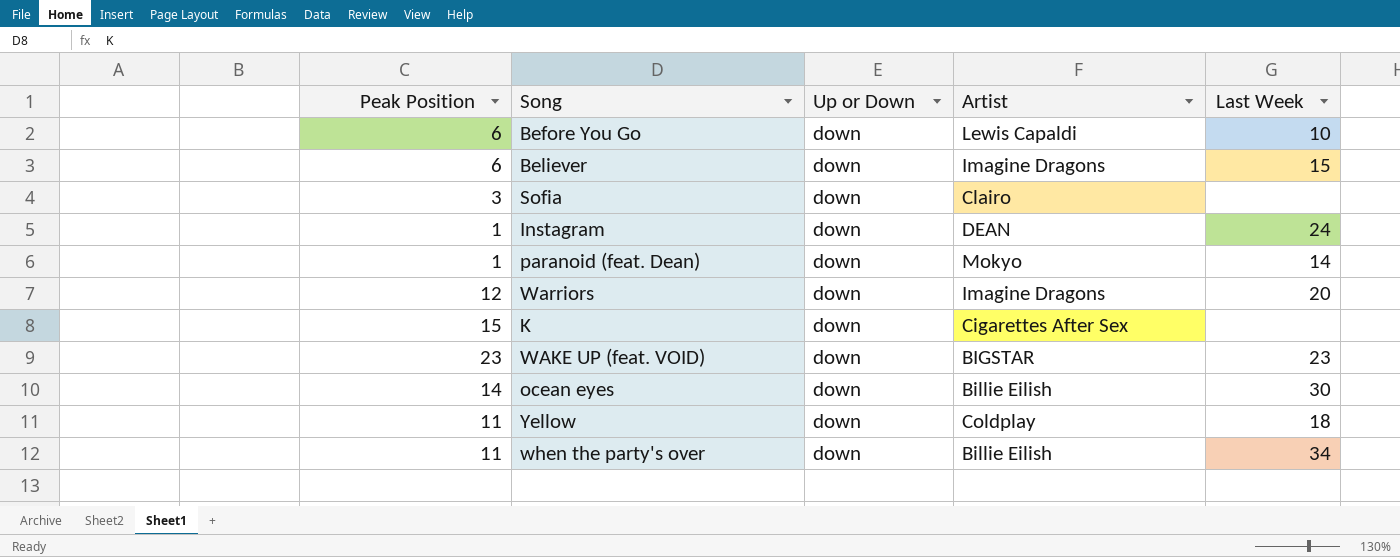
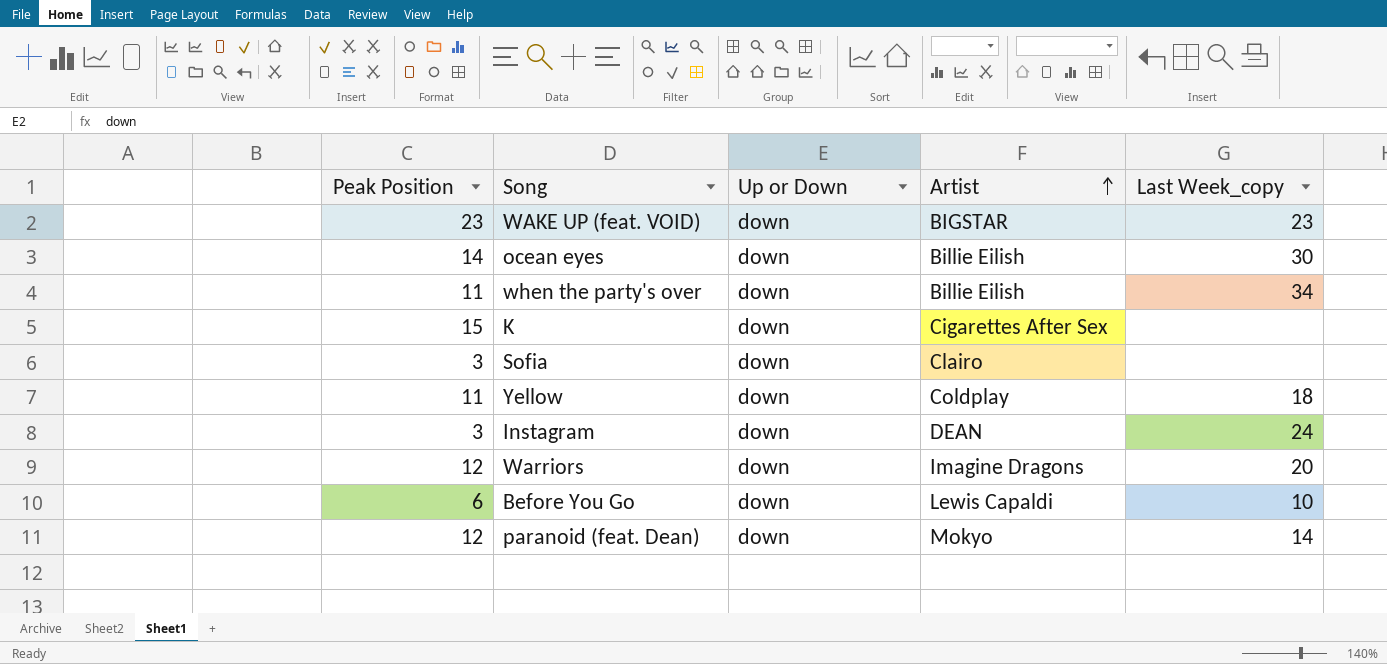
row order: none -> Artist ascending
column name: Last Week -> Last Week_copy
row Believer: 6 | down | Imagine Dragons | 15 -> none
Instagram | Peak Position: 1 -> 3
paranoid (feat. Dean) | Peak Position: 1 -> 12

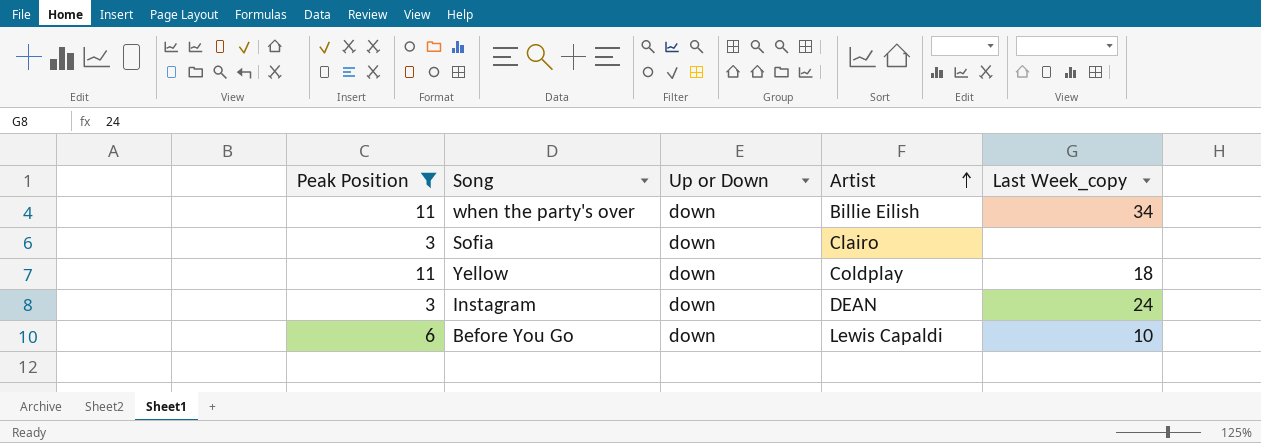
filter: none -> Peak Position <= 11

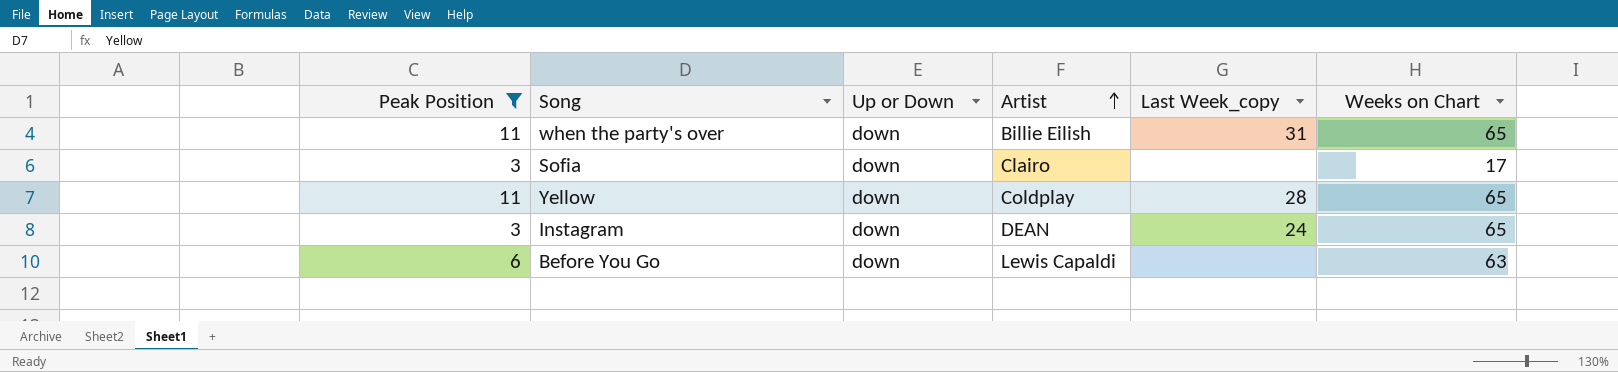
column Weeks on Chart | position: none -> 6
when the party's over | Last Week_copy: 34 -> 31
Yellow | Last Week_copy: 18 -> 28
Before You Go | Last Week_copy: 10 -> none

